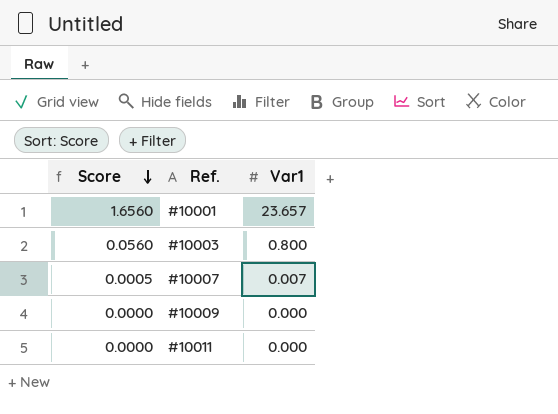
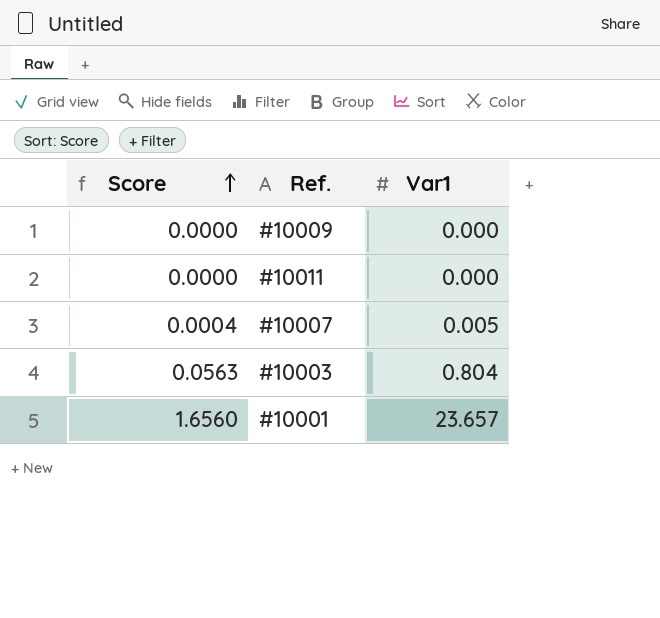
row order: Score descending -> Score ascending
#10007 | Score: 0.0005 -> 0.0004
#10007 | Var1: 0.007 -> 0.005
#10003 | Score: 0.0560 -> 0.0563
#10003 | Var1: 0.800 -> 0.804

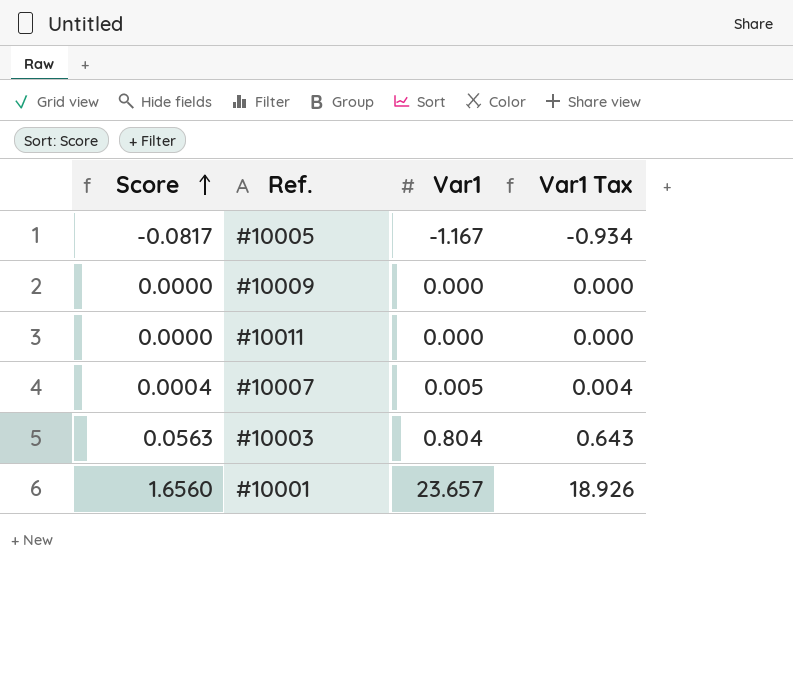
column Var1 Tax | formula: none -> [Var1] * 0.8
row #10005: none -> -0.0817 | -1.167 | -0.934

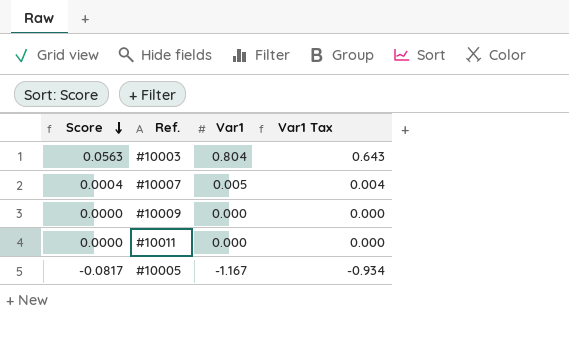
row order: Score ascending -> Score descending
row #10001: 1.6560 | 23.657 | 18.926 -> none

